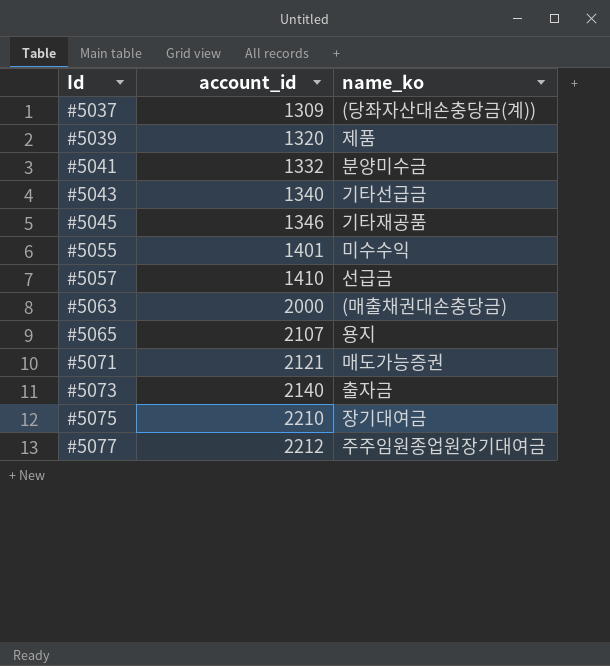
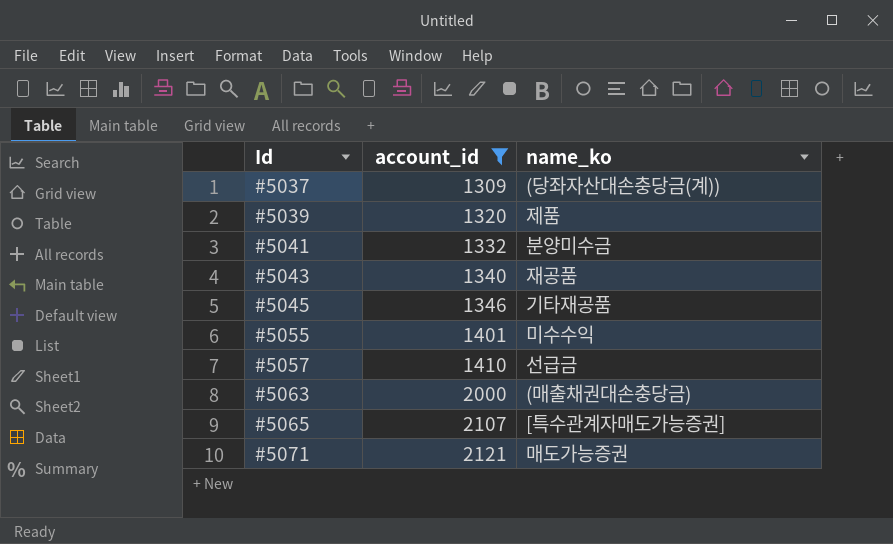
filter: none -> account_id <= 2121
#5043 | name_ko: 기타선급금 -> 재공품
#5065 | name_ko: 용지 -> [특수관계자매도가능증권]

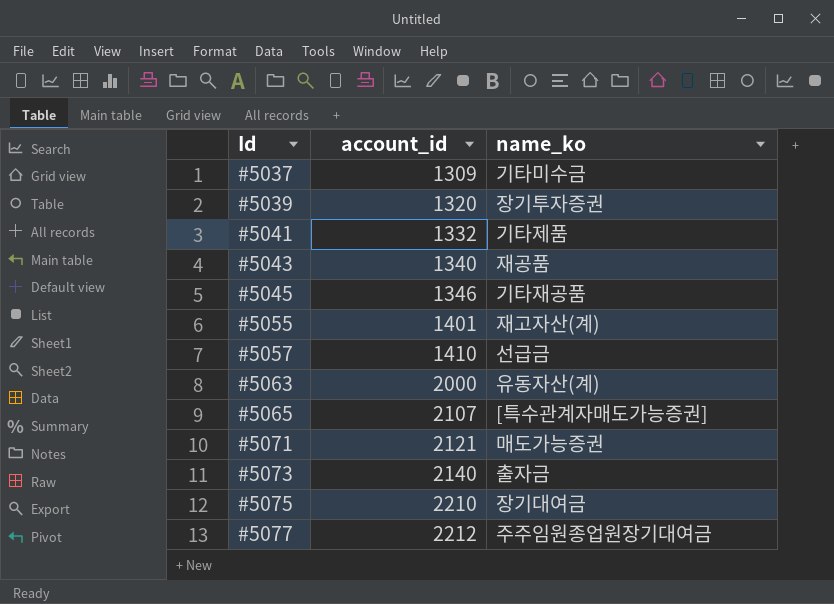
filter: account_id <= 2121 -> none
#5037 | name_ko: (당좌자산대손충당금(계)) -> 기타미수금
#5039 | name_ko: 제품 -> 장기투자증권
#5041 | name_ko: 분양미수금 -> 기타제품
#5055 | name_ko: 미수수익 -> 재고자산(계)
#5063 | name_ko: (매출채권대손충당금) -> 유동자산(계)

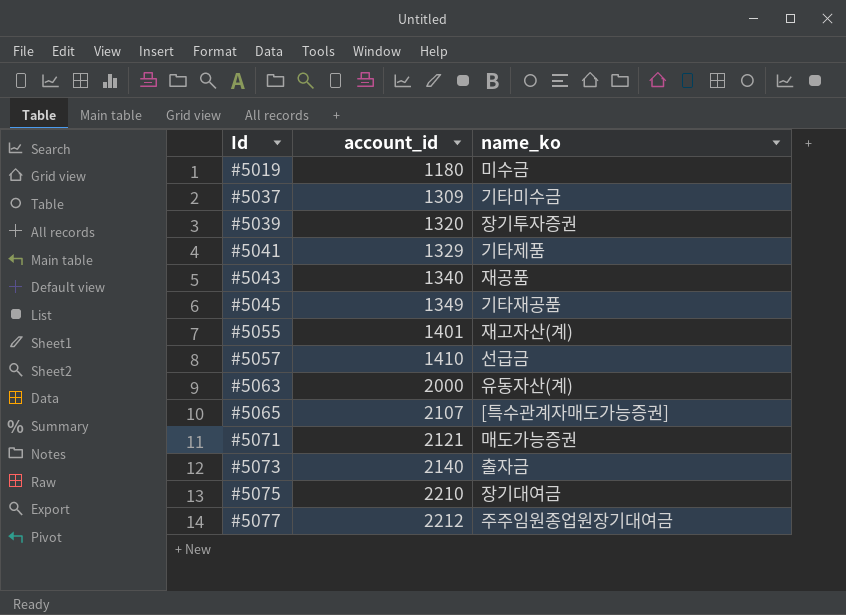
row #5019: none -> 1180 | 미수금
#5041 | account_id: 1332 -> 1329
#5045 | account_id: 1346 -> 1349

